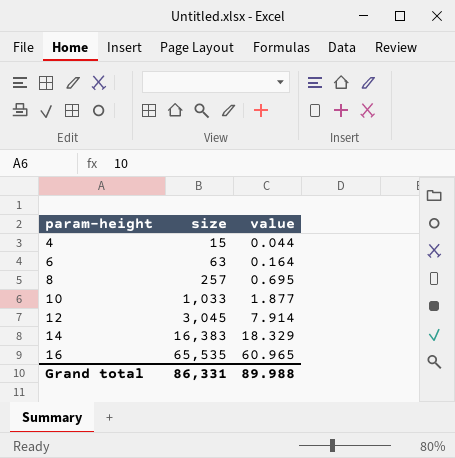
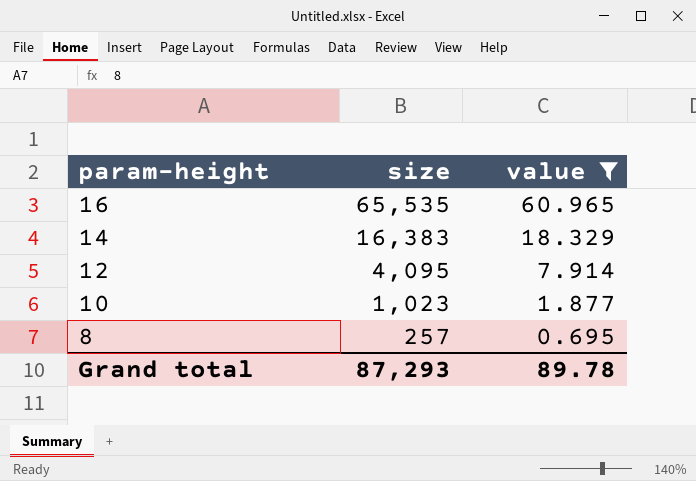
filter: none -> value >= 0.695
row order: param-height ascending -> param-height descending
12 | size: 3,045 -> 4,095
10 | size: 1,033 -> 1,023
Grand total | size: 86,331 -> 87,293
Grand total | value: 89.988 -> 89.78

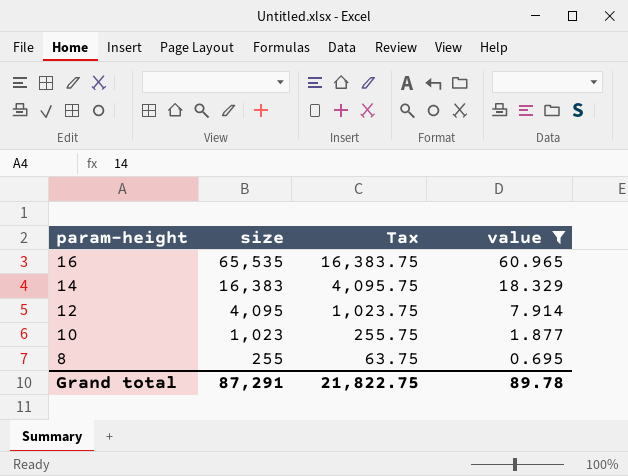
column Tax | formula: none -> [size] * 0.25
8 | size: 257 -> 255
Grand total | size: 87,293 -> 87,291

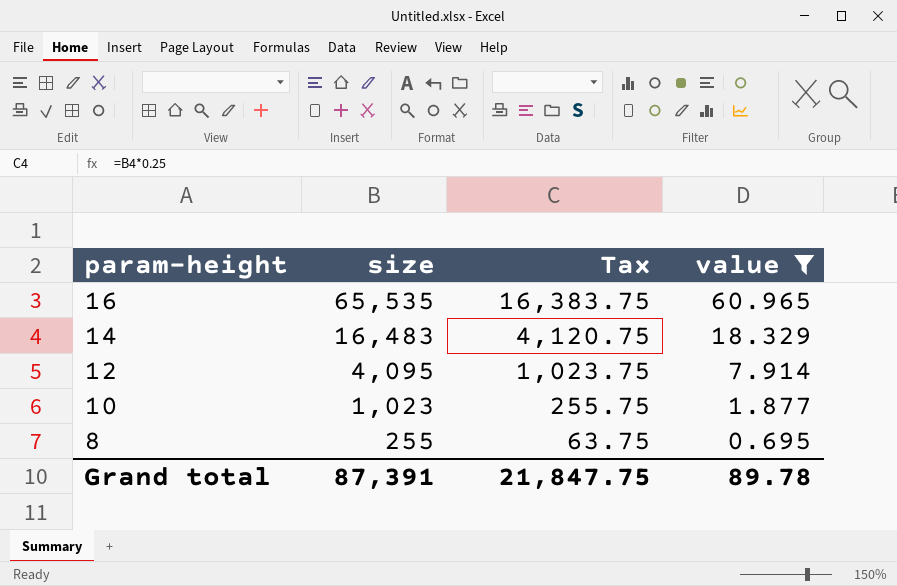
14 | size: 16,383 -> 16,483
14 | Tax: 4,095.75 -> 4,120.75
Grand total | size: 87,291 -> 87,391
Grand total | Tax: 21,822.75 -> 21,847.75

